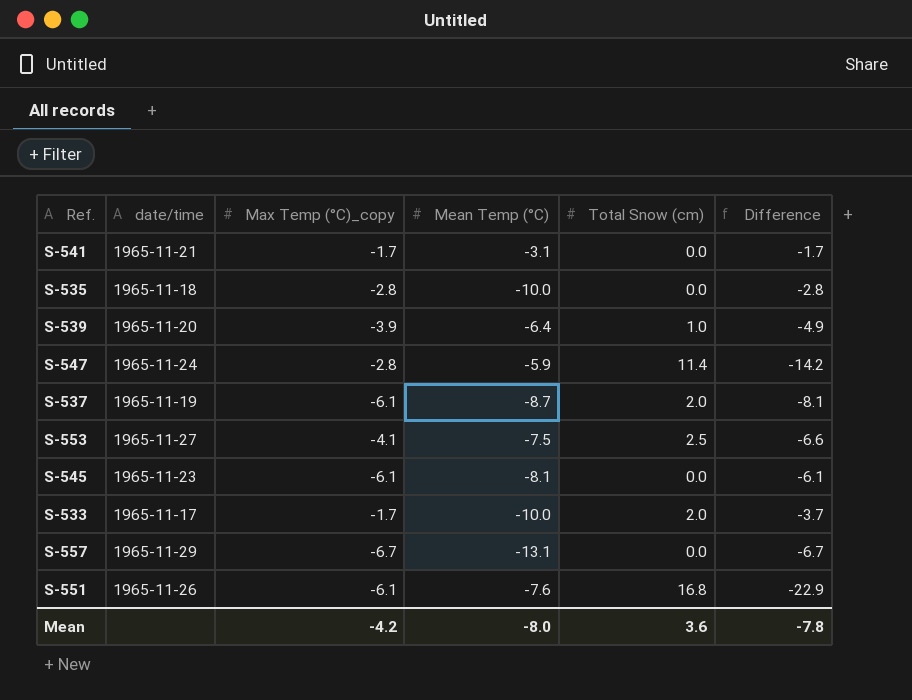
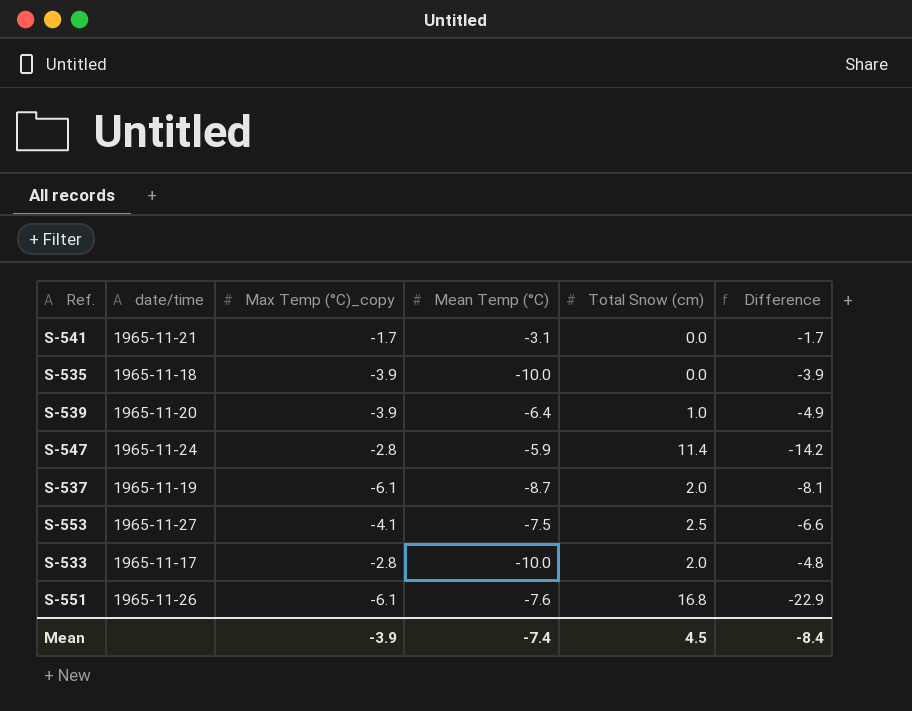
row S-545: 1965-11-23 | -6.1 | -8.1 | 0.0 | -6.1 -> none
row S-557: 1965-11-29 | -6.7 | -13.1 | 0.0 | -6.7 -> none
S-535 | Max Temp (°C)_copy: -2.8 -> -3.9
S-535 | Difference: -2.8 -> -3.9
S-533 | Max Temp (°C)_copy: -1.7 -> -2.8
S-533 | Difference: -3.7 -> -4.8
Mean | Max Temp (°C)_copy: -4.2 -> -3.9
Mean | Mean Temp (°C): -8.0 -> -7.4
Mean | Total Snow (cm): 3.6 -> 4.5
Mean | Difference: -7.8 -> -8.4

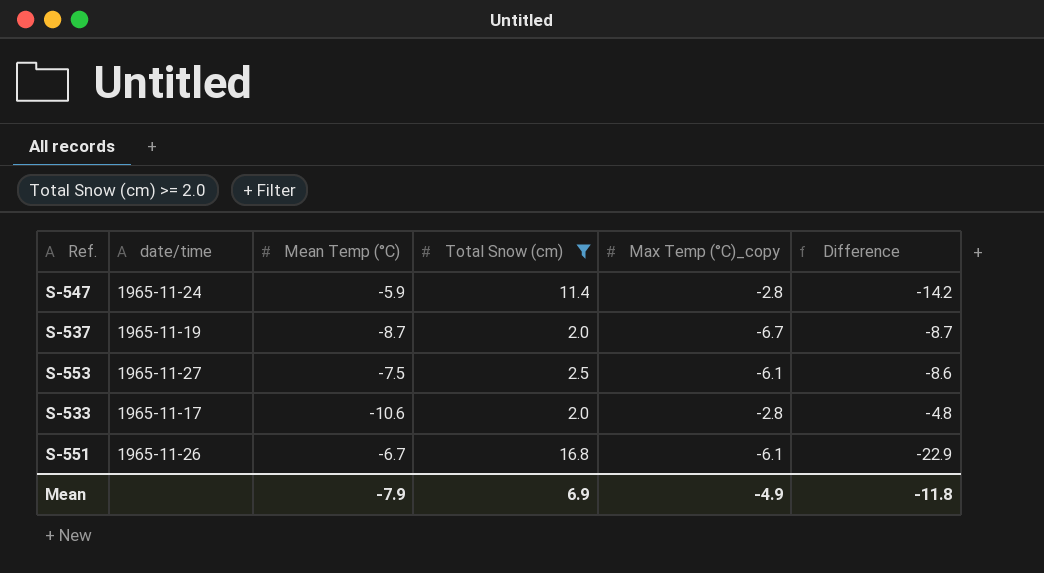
filter: none -> Total Snow (cm) >= 2.0
column Max Temp (°C)_copy | position: 3 -> 5
S-537 | Max Temp (°C)_copy: -6.1 -> -6.7
S-537 | Difference: -8.1 -> -8.7
S-553 | Max Temp (°C)_copy: -4.1 -> -6.1
S-553 | Difference: -6.6 -> -8.6
S-533 | Mean Temp (°C): -10.0 -> -10.6
S-551 | Mean Temp (°C): -7.6 -> -6.7
Mean | Mean Temp (°C): -7.4 -> -7.9
Mean | Total Snow (cm): 4.5 -> 6.9
Mean | Max Temp (°C)_copy: -3.9 -> -4.9
Mean | Difference: -8.4 -> -11.8

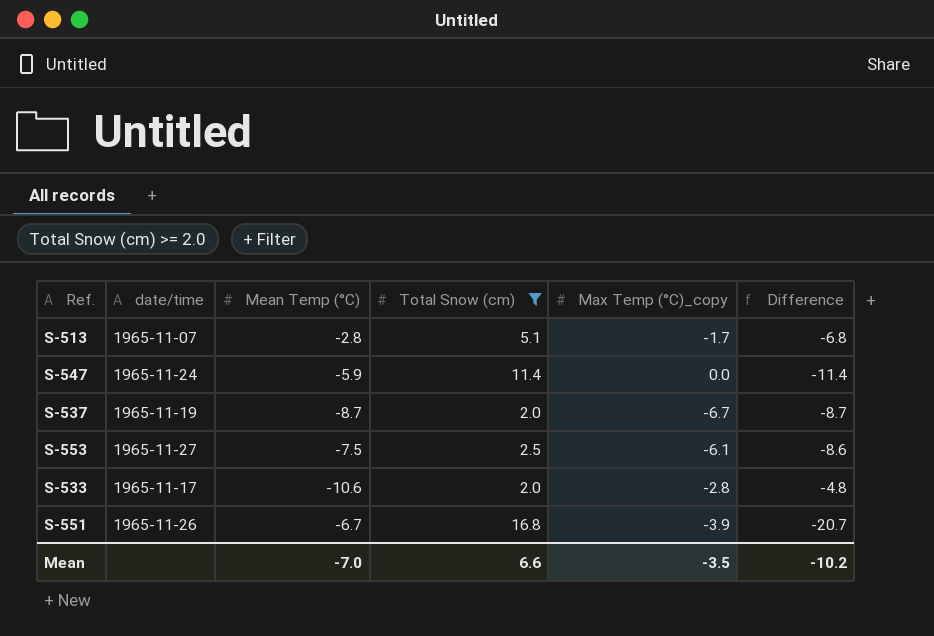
row S-513: none -> 1965-11-07 | -2.8 | 5.1 | -1.7 | -6.8
S-547 | Max Temp (°C)_copy: -2.8 -> 0.0
S-547 | Difference: -14.2 -> -11.4
S-551 | Max Temp (°C)_copy: -6.1 -> -3.9
S-551 | Difference: -22.9 -> -20.7
Mean | Mean Temp (°C): -7.9 -> -7.0
Mean | Total Snow (cm): 6.9 -> 6.6
Mean | Max Temp (°C)_copy: -4.9 -> -3.5
Mean | Difference: -11.8 -> -10.2

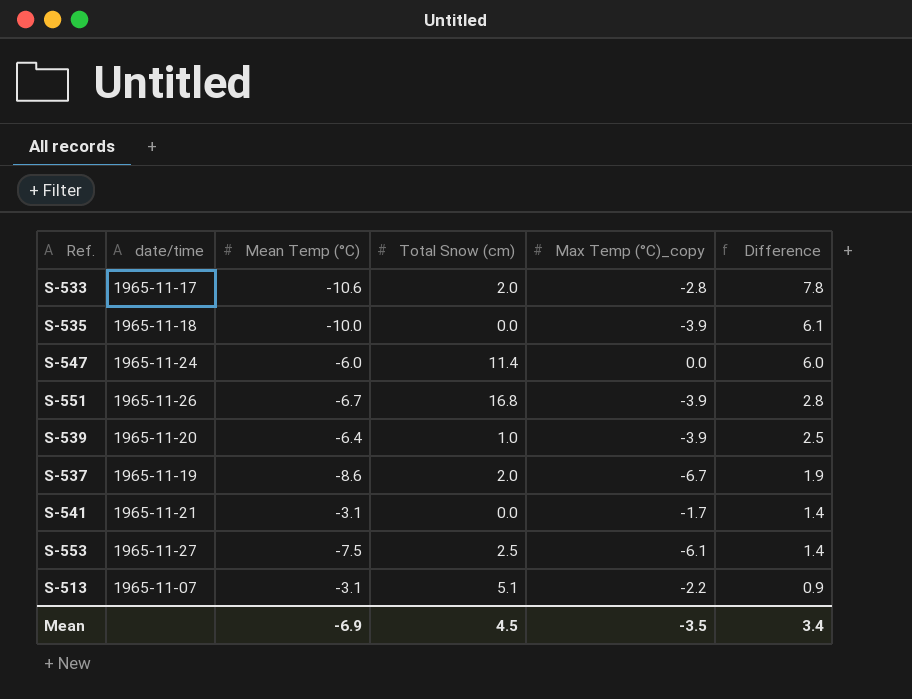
filter: Total Snow (cm) >= 2.0 -> none
row order: none -> Difference descending
column Difference | formula: [Max Temp (°C)_copy] - [Total Snow (cm)] -> [Max Temp (°C)_copy] - [Mean Temp (°C)]
S-547 | Mean Temp (°C): -5.9 -> -6.0
S-537 | Mean Temp (°C): -8.7 -> -8.6
S-513 | Mean Temp (°C): -2.8 -> -3.1
S-513 | Max Temp (°C)_copy: -1.7 -> -2.2
Mean | Mean Temp (°C): -7.0 -> -6.9
Mean | Total Snow (cm): 6.6 -> 4.5
Mean | Difference: -10.2 -> 3.4

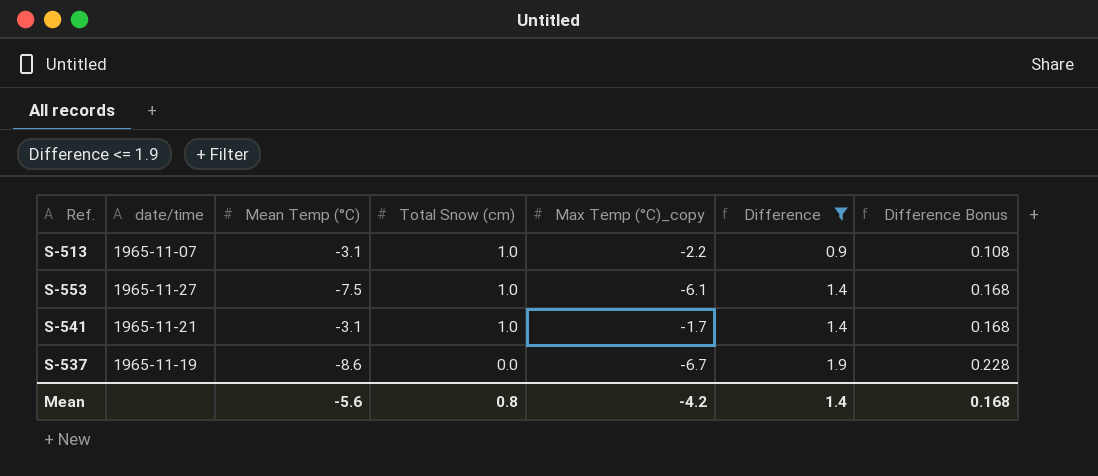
filter: none -> Difference <= 1.9
row order: Difference descending -> Total Snow (cm) descending
column Difference Bonus | formula: none -> [Difference] * 0.12
S-513 | Total Snow (cm): 5.1 -> 1.0
S-553 | Total Snow (cm): 2.5 -> 1.0
S-541 | Total Snow (cm): 0.0 -> 1.0
S-537 | Total Snow (cm): 2.0 -> 0.0
Mean | Mean Temp (°C): -6.9 -> -5.6
Mean | Total Snow (cm): 4.5 -> 0.8
Mean | Max Temp (°C)_copy: -3.5 -> -4.2
Mean | Difference: 3.4 -> 1.4

